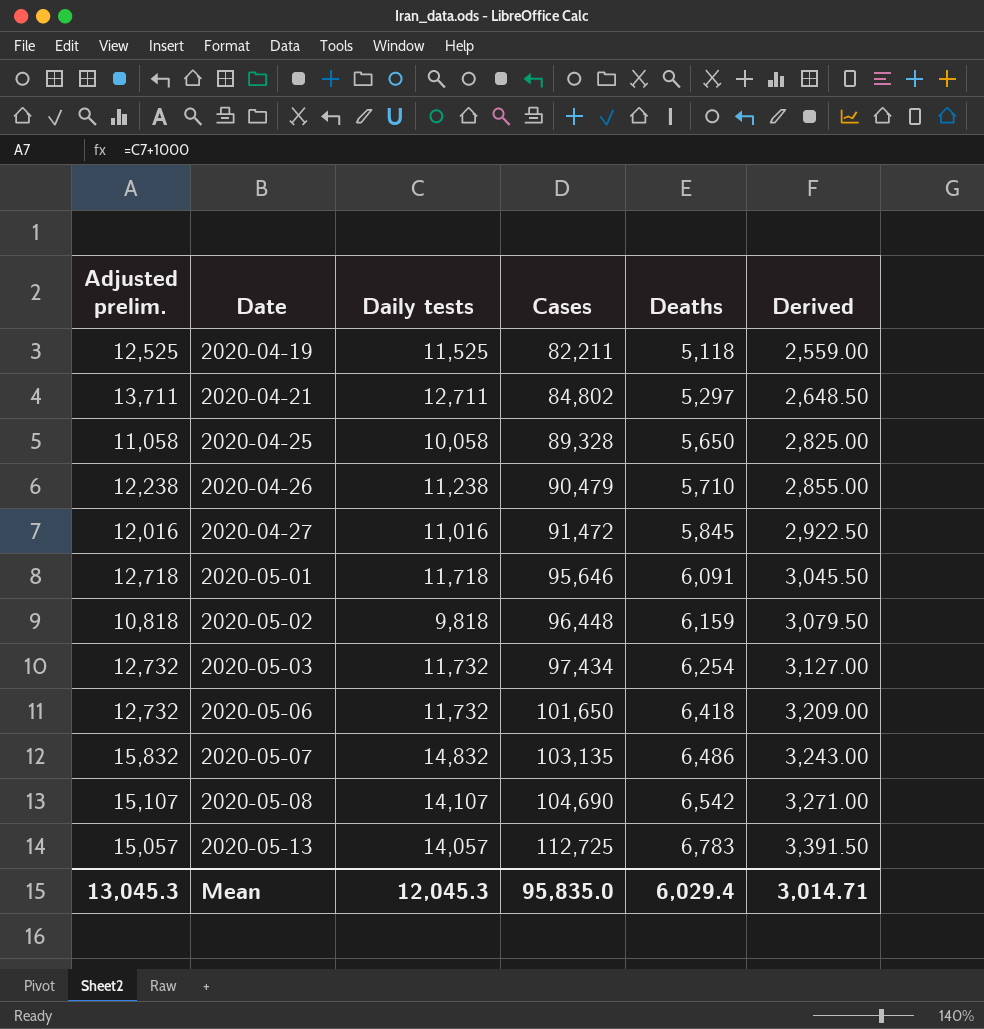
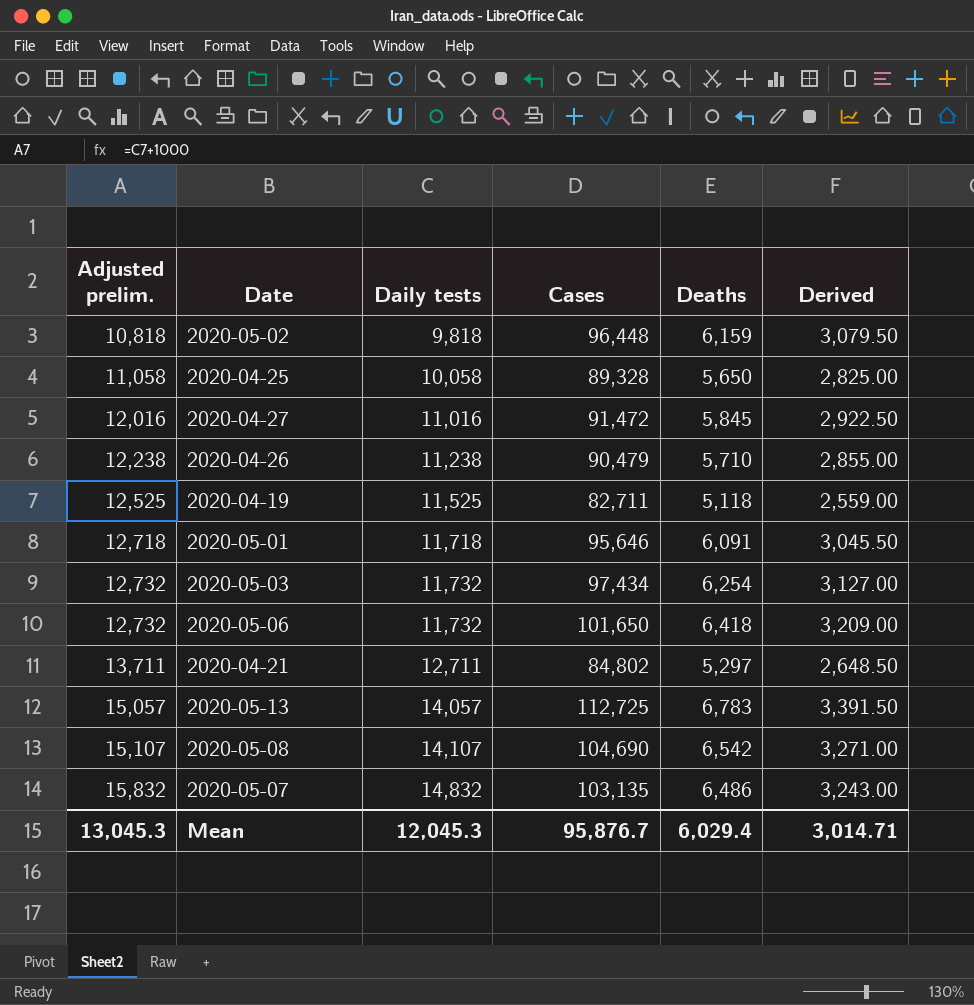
row order: Date ascending -> Adjusted prelim. ascending
2020-04-19 | Cases: 82,211 -> 82,711
Mean | Cases: 95,835.0 -> 95,876.7

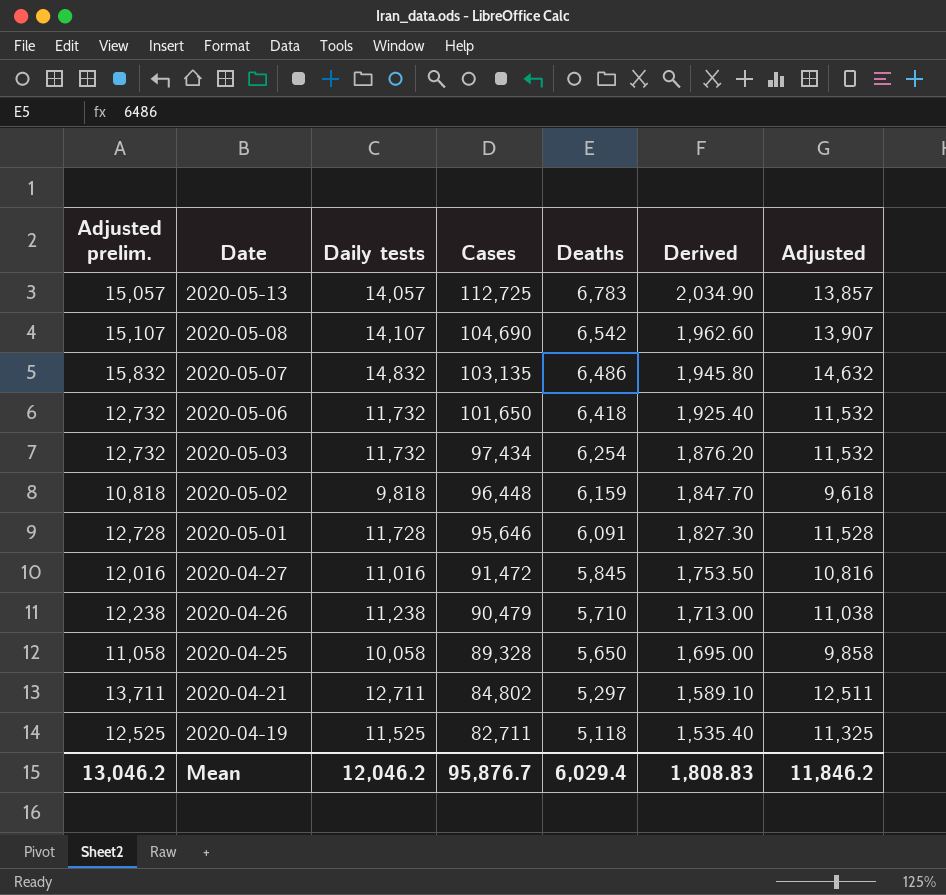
row order: Adjusted prelim. ascending -> Date descending
column Derived | formula: [Deaths] * 0.5 -> [Deaths] * 0.3
column Adjusted | formula: none -> [Daily tests] - 200
2020-05-01 | Adjusted prelim.: 12,718 -> 12,728
2020-05-01 | Daily tests: 11,718 -> 11,728
Mean | Adjusted prelim.: 13,045.3 -> 13,046.2
Mean | Daily tests: 12,045.3 -> 12,046.2
Mean | Derived: 3,014.71 -> 1,808.83

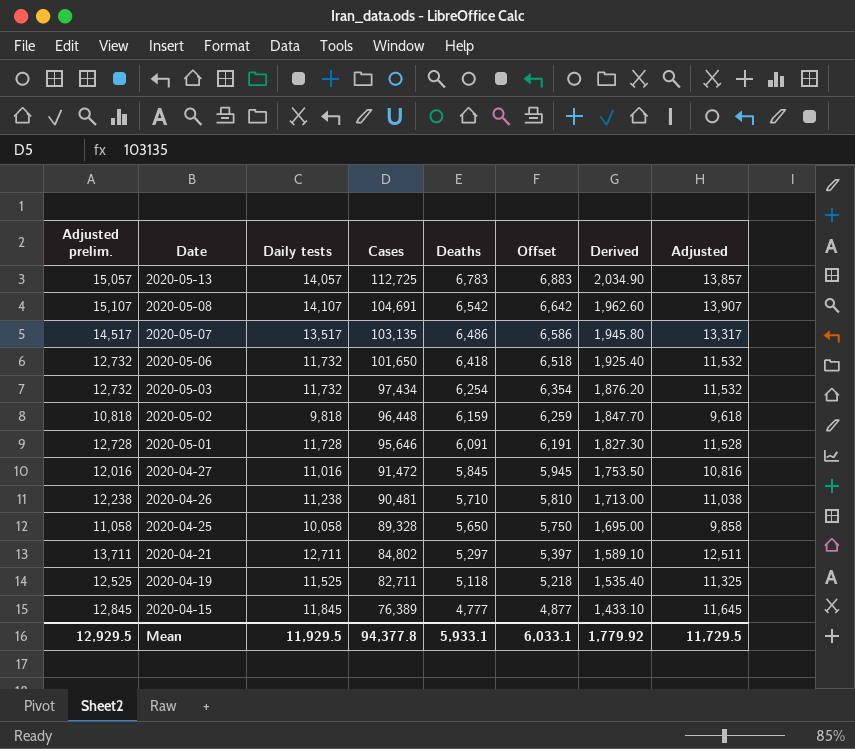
column Offset | formula: none -> [Deaths] + 100
2020-05-08 | Cases: 104,690 -> 104,691
2020-05-07 | Adjusted prelim.: 15,832 -> 14,517
2020-05-07 | Daily tests: 14,832 -> 13,517
2020-05-07 | Adjusted: 14,632 -> 13,317
2020-04-26 | Cases: 90,479 -> 90,481
row 2020-04-15: none -> 12,845 | 11,845 | 76,389 | 4,777 | 4,877 | 1,433.10 | 11,645
Mean | Adjusted prelim.: 13,046.2 -> 12,929.5
Mean | Daily tests: 12,046.2 -> 11,929.5
Mean | Cases: 95,876.7 -> 94,377.8
Mean | Deaths: 6,029.4 -> 5,933.1
Mean | Derived: 1,808.83 -> 1,779.92
Mean | Adjusted: 11,846.2 -> 11,729.5

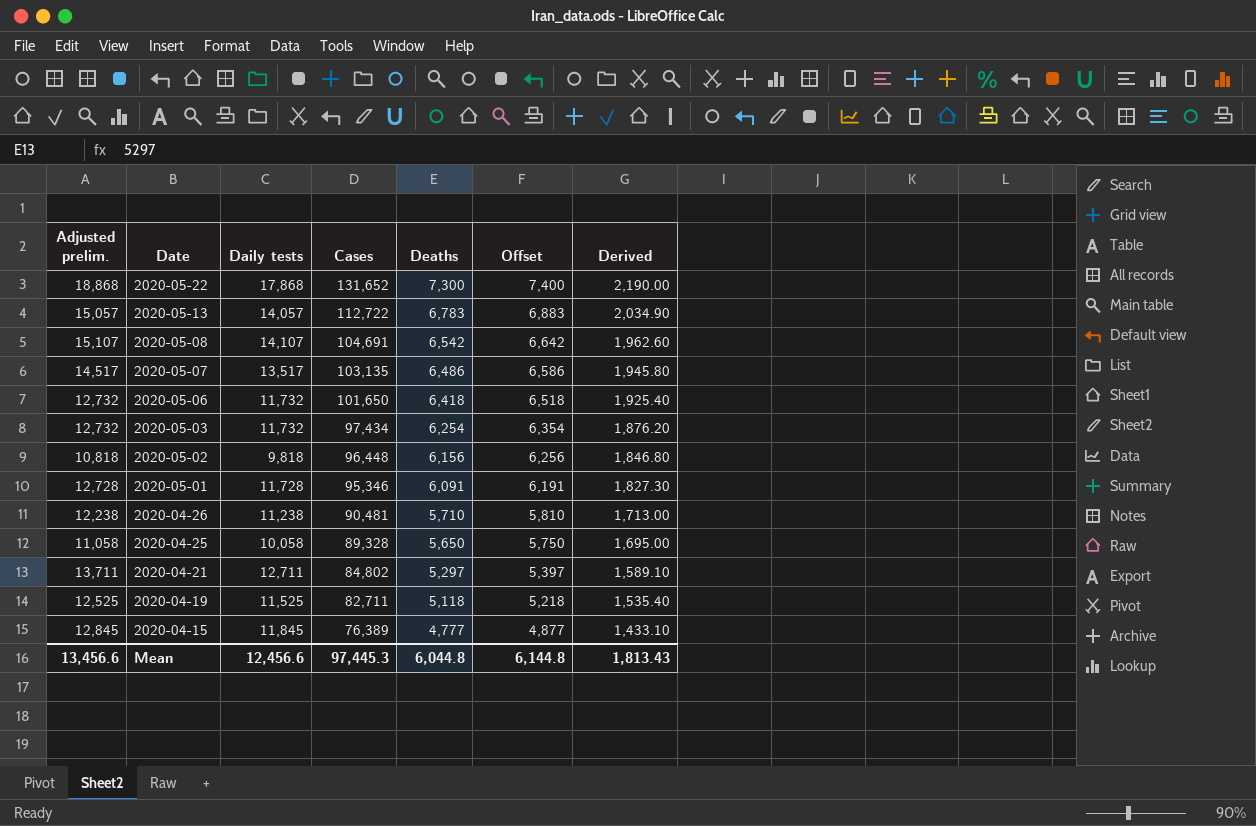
column Adjusted | formula: [Daily tests] - 200 -> none
row 2020-04-27: 12,016 | 11,016 | 91,472 | 5,845 | 5,945 | 1,753.50 | 10,816 -> none
row 2020-05-22: none -> 18,868 | 17,868 | 131,652 | 7,300 | 7,400 | 2,190.00
2020-05-13 | Cases: 112,725 -> 112,722
2020-05-02 | Deaths: 6,159 -> 6,156
2020-05-02 | Offset: 6,259 -> 6,256
2020-05-02 | Derived: 1,847.70 -> 1,846.80
2020-05-01 | Cases: 95,646 -> 95,346
Mean | Adjusted prelim.: 12,929.5 -> 13,456.6
Mean | Daily tests: 11,929.5 -> 12,456.6
Mean | Cases: 94,377.8 -> 97,445.3
Mean | Deaths: 5,933.1 -> 6,044.8
Mean | Offset: 6,033.1 -> 6,144.8
Mean | Derived: 1,779.92 -> 1,813.43

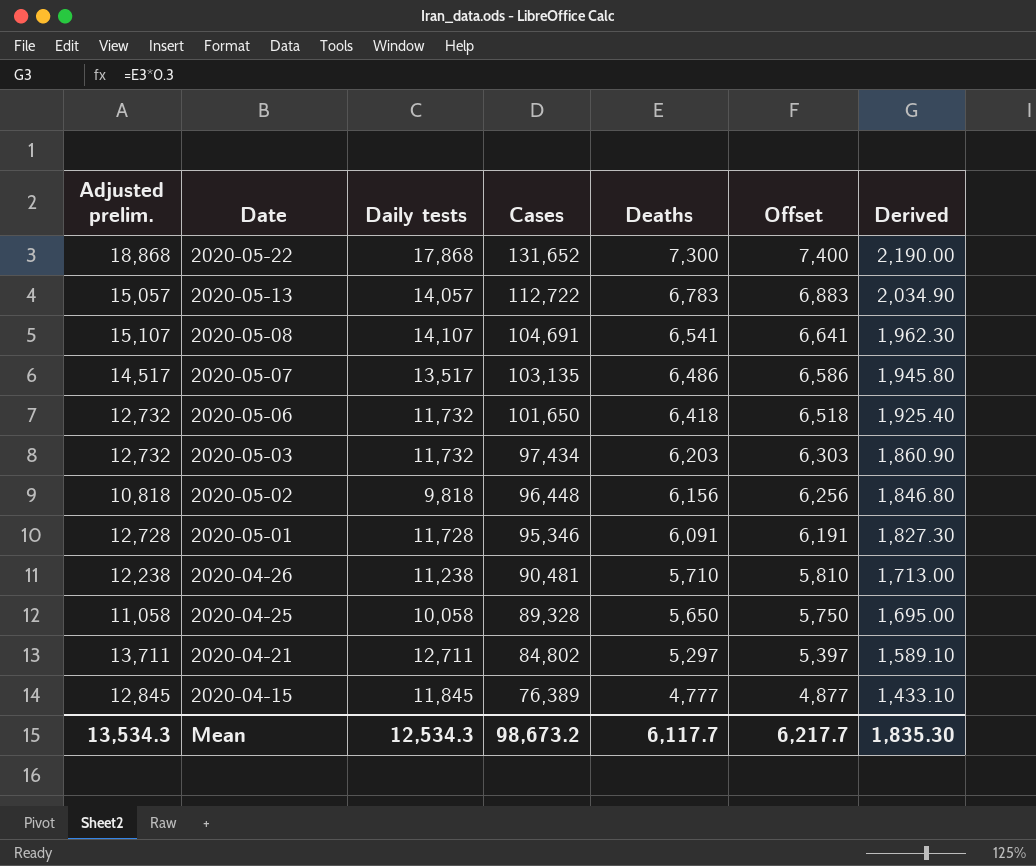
row 2020-04-19: 12,525 | 11,525 | 82,711 | 5,118 | 5,218 | 1,535.40 -> none
2020-05-08 | Deaths: 6,542 -> 6,541
2020-05-08 | Offset: 6,642 -> 6,641
2020-05-08 | Derived: 1,962.60 -> 1,962.30
2020-05-03 | Deaths: 6,254 -> 6,203
2020-05-03 | Offset: 6,354 -> 6,303
2020-05-03 | Derived: 1,876.20 -> 1,860.90
Mean | Adjusted prelim.: 13,456.6 -> 13,534.3
Mean | Daily tests: 12,456.6 -> 12,534.3
Mean | Cases: 97,445.3 -> 98,673.2
Mean | Deaths: 6,044.8 -> 6,117.7
Mean | Offset: 6,144.8 -> 6,217.7
Mean | Derived: 1,813.43 -> 1,835.30

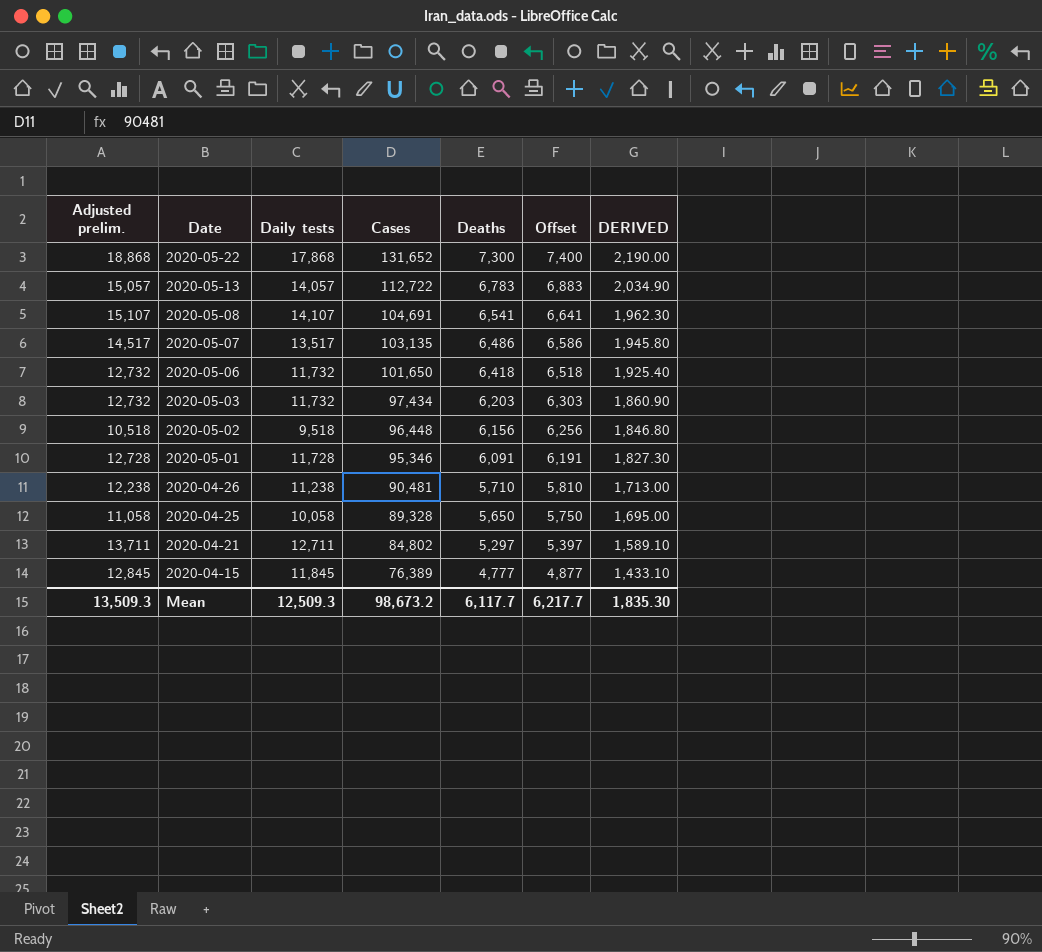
column name: Derived -> DERIVED
2020-05-02 | Adjusted prelim.: 10,818 -> 10,518
2020-05-02 | Daily tests: 9,818 -> 9,518
Mean | Adjusted prelim.: 13,534.3 -> 13,509.3
Mean | Daily tests: 12,534.3 -> 12,509.3

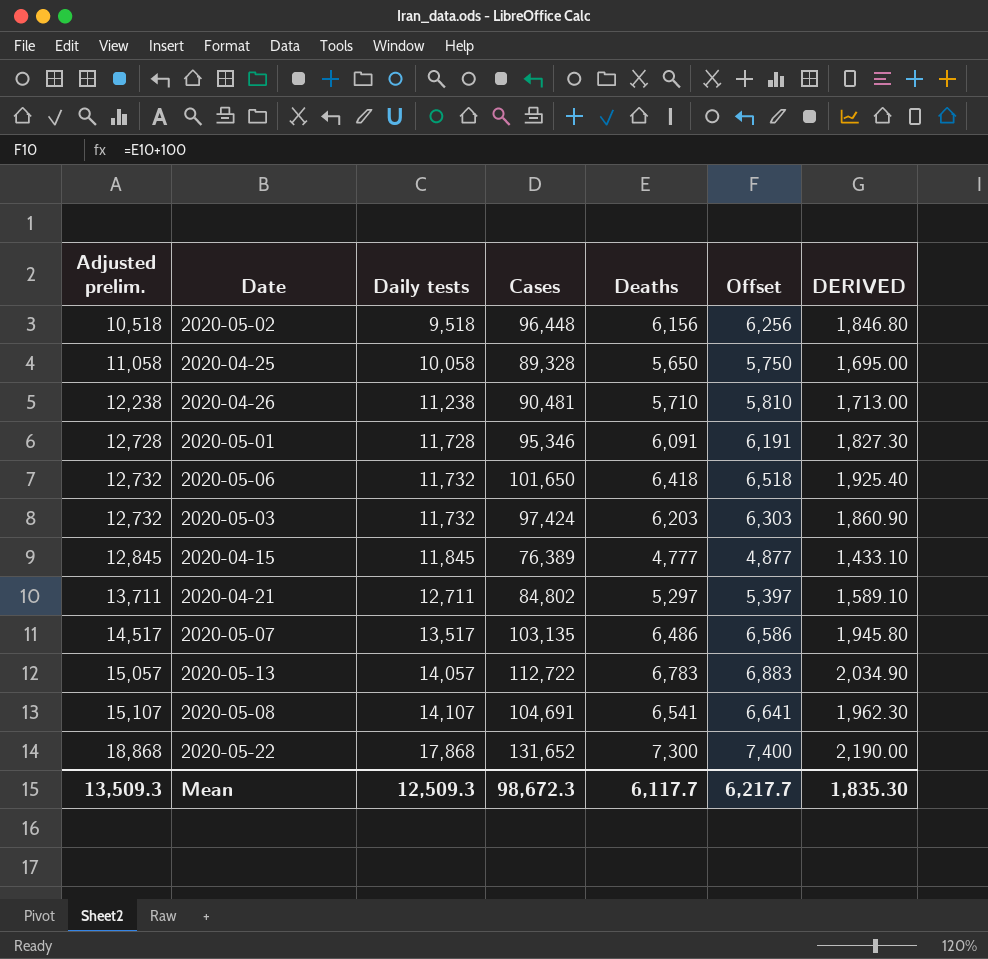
row order: Date descending -> Adjusted prelim. ascending
2020-05-03 | Cases: 97,434 -> 97,424
Mean | Cases: 98,673.2 -> 98,672.3

